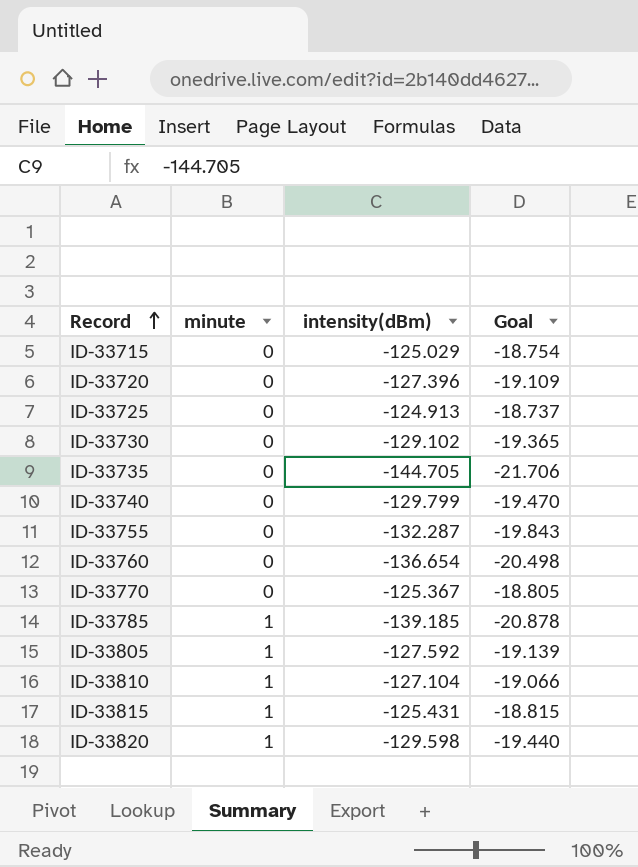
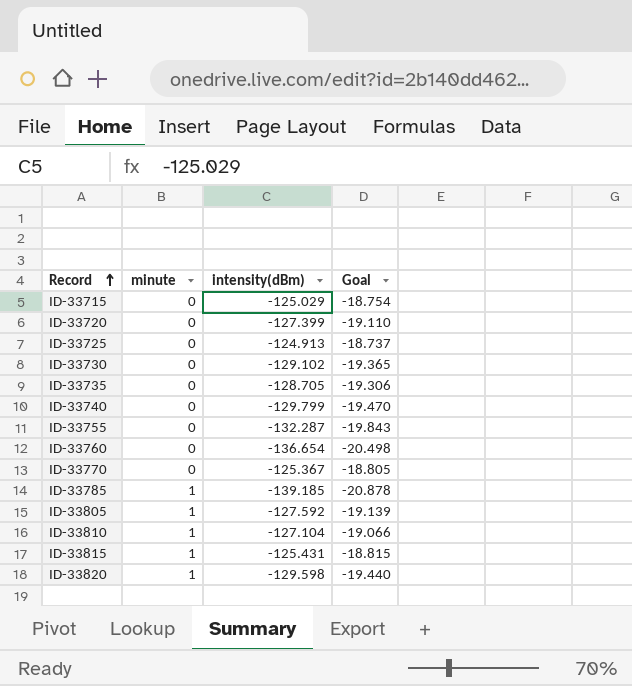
ID-33720 | intensity(dBm): -127.396 -> -127.399
ID-33720 | Goal: -19.109 -> -19.110
ID-33735 | intensity(dBm): -144.705 -> -128.705
ID-33735 | Goal: -21.706 -> -19.306

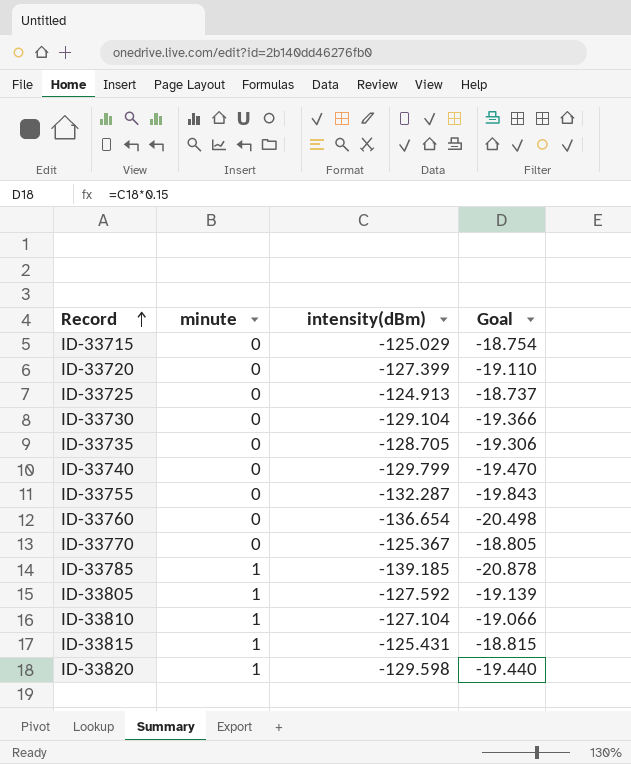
ID-33730 | intensity(dBm): -129.102 -> -129.104
ID-33730 | Goal: -19.365 -> -19.366

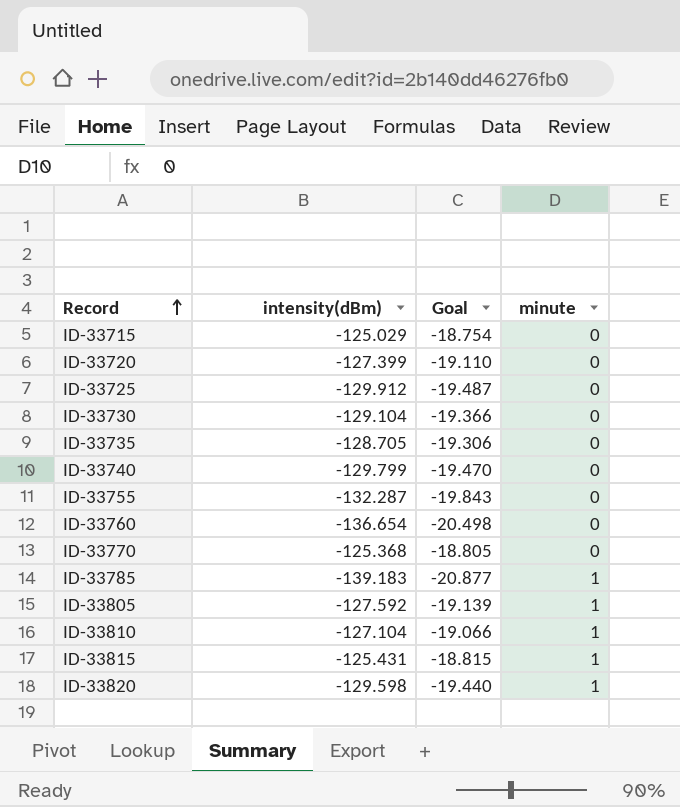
column minute | position: 2 -> 4
ID-33725 | intensity(dBm): -124.913 -> -129.912
ID-33725 | Goal: -18.737 -> -19.487
ID-33770 | intensity(dBm): -125.367 -> -125.368
ID-33785 | intensity(dBm): -139.185 -> -139.183
ID-33785 | Goal: -20.878 -> -20.877

